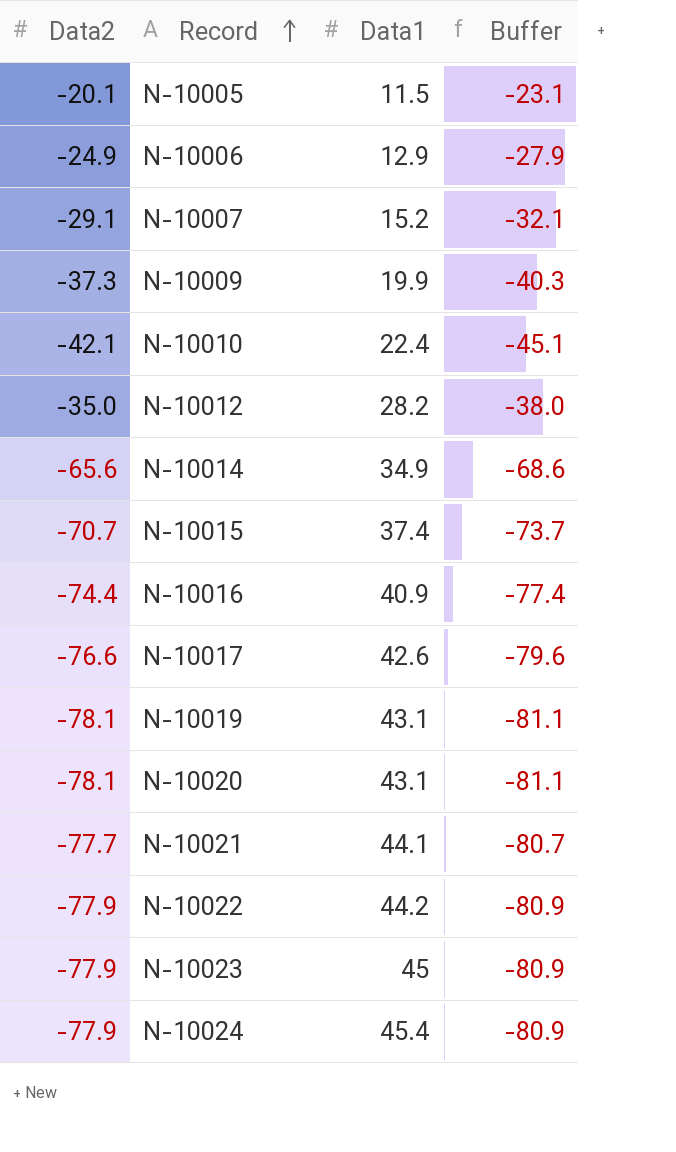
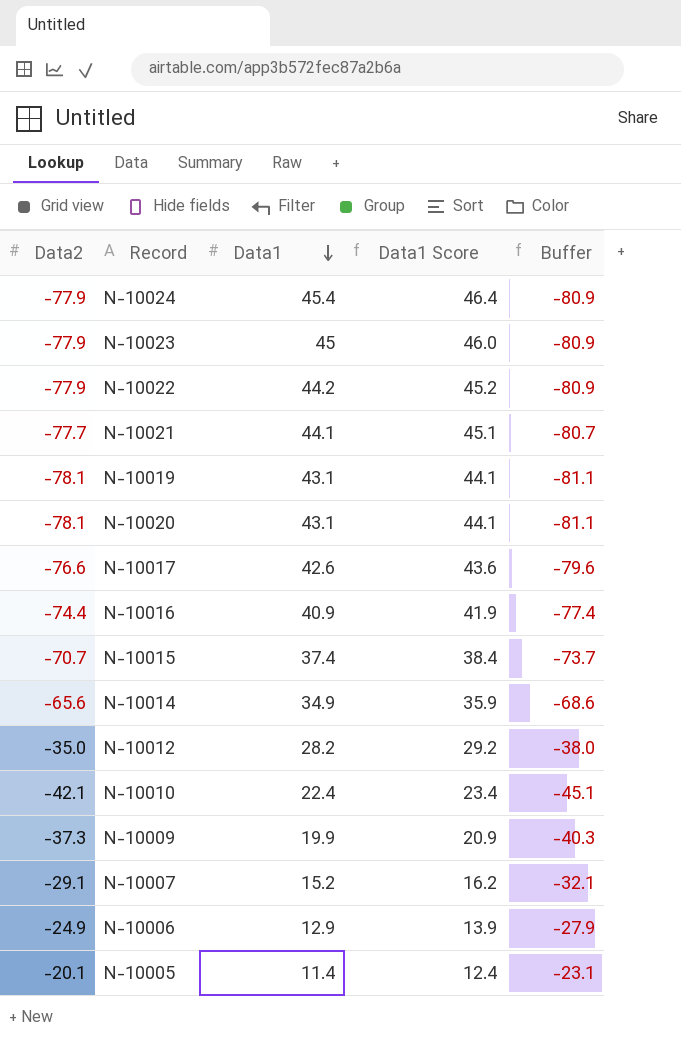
row order: Record ascending -> Data1 descending
column Data1 Score | formula: none -> [Data1] + 1
N-10005 | Data1: 11.5 -> 11.4

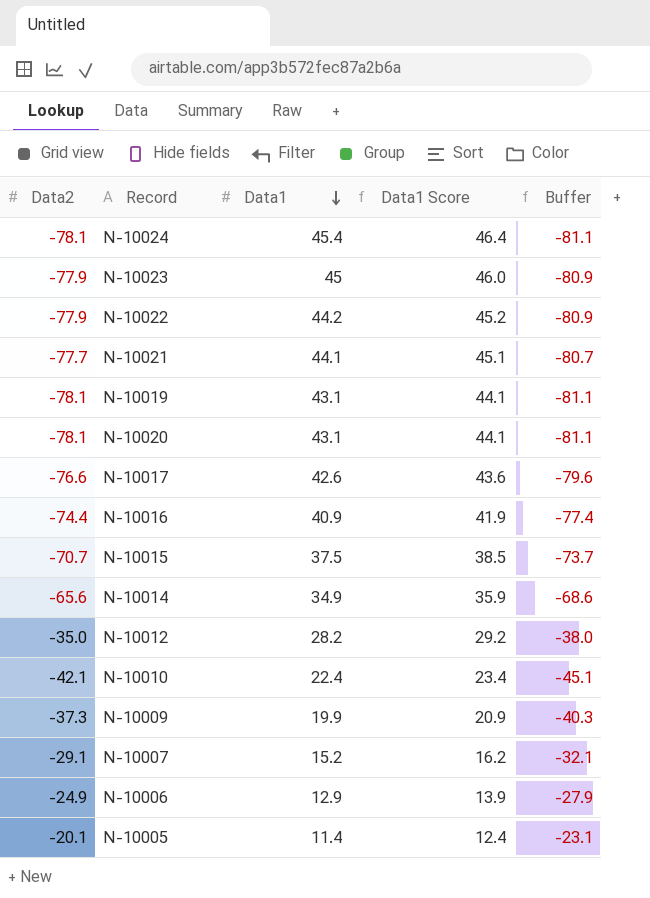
N-10024 | Data2: -77.9 -> -78.1
N-10024 | Buffer: -80.9 -> -81.1
N-10015 | Data1: 37.4 -> 37.5
N-10015 | Data1 Score: 38.4 -> 38.5

